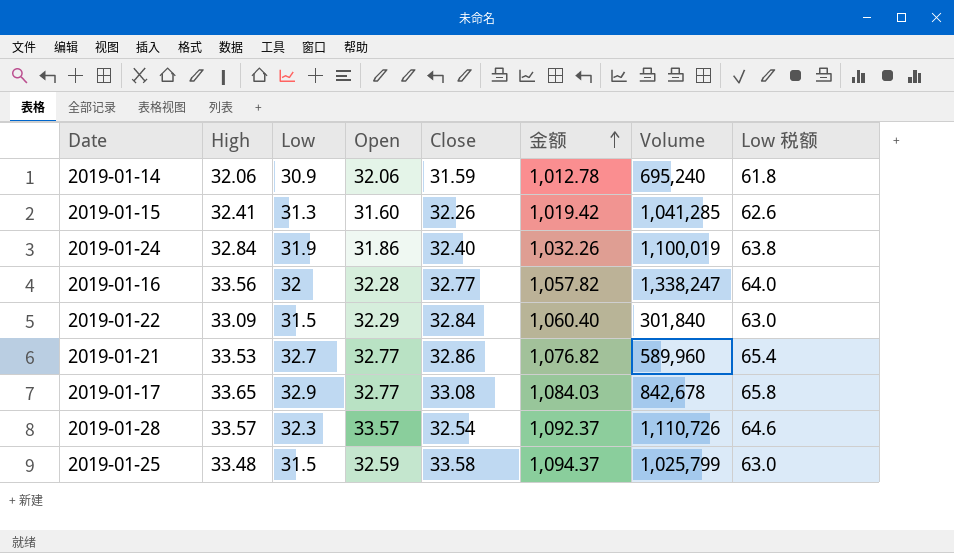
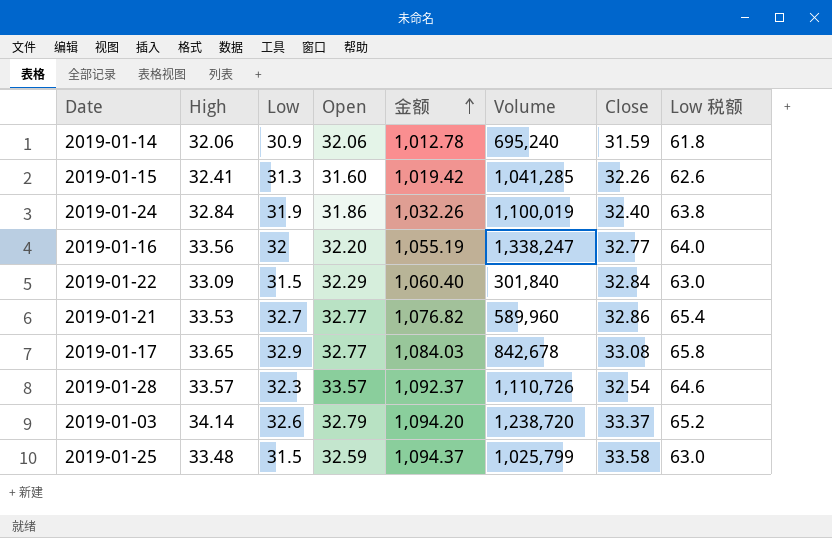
column Close | position: 5 -> 7
2019-01-16 | Open: 32.28 -> 32.20
2019-01-16 | 金额: 1,057.82 -> 1,055.19
row 2019-01-03: none -> 34.14 | 32.6 | 32.79 | 1,094.20 | 1,238,720 | 33.37 | 65.2

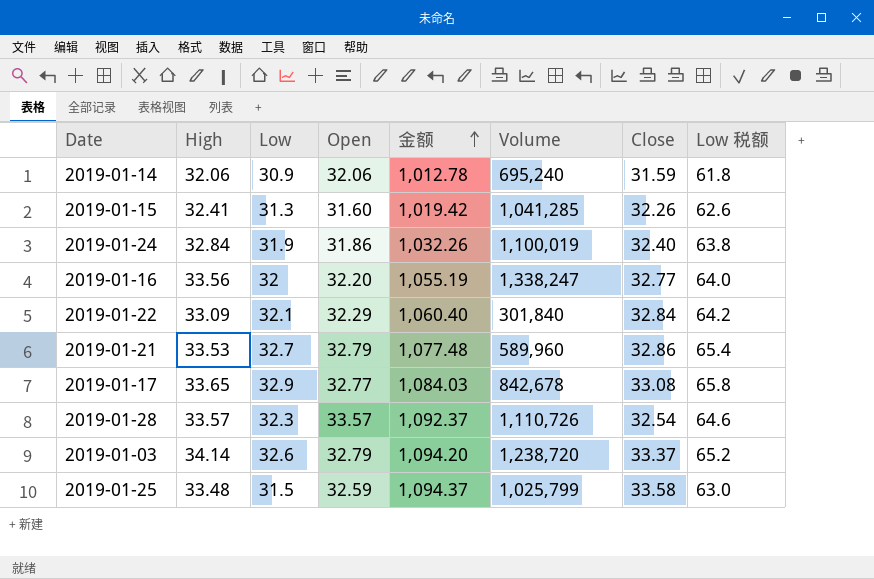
2019-01-22 | Low: 31.5 -> 32.1
2019-01-22 | Low 税额: 63.0 -> 64.2
2019-01-21 | Open: 32.77 -> 32.79
2019-01-21 | 金额: 1,076.82 -> 1,077.48

